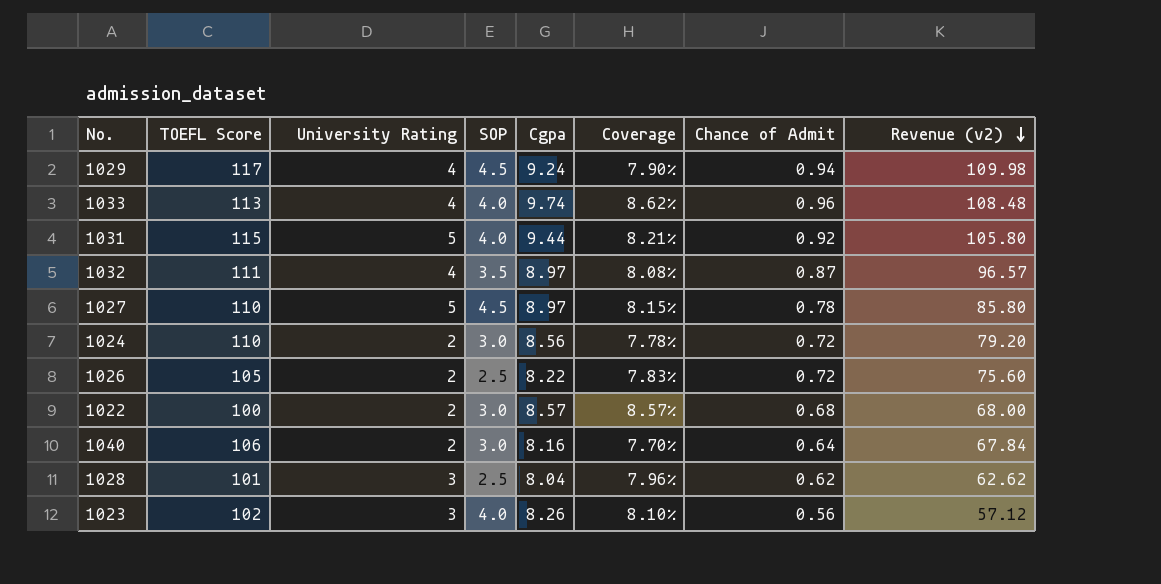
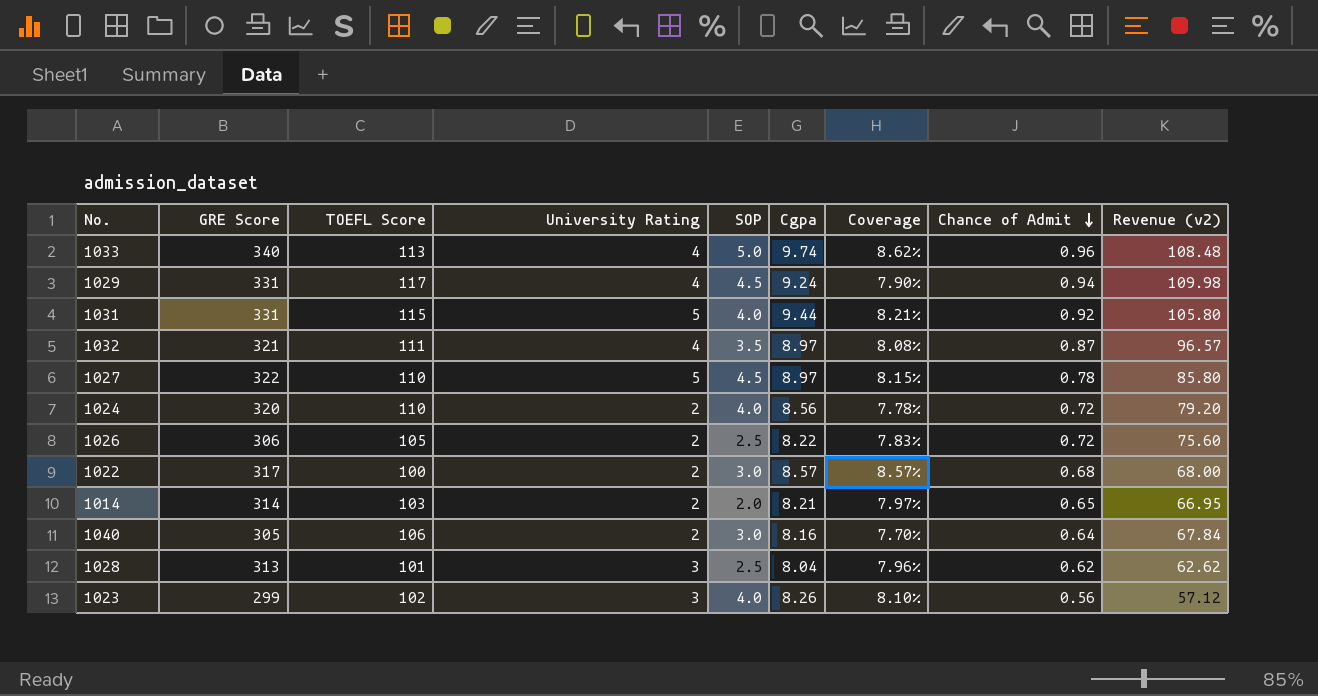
row order: Revenue (v2) descending -> Chance of Admit descending
column GRE Score | position: none -> 2
1033 | SOP: 4.0 -> 5.0
1024 | SOP: 3.0 -> 4.0
row 1014: none -> 314 | 103 | 2 | 2.0 | 8.21 | 7.97% | 0.65 | 66.95

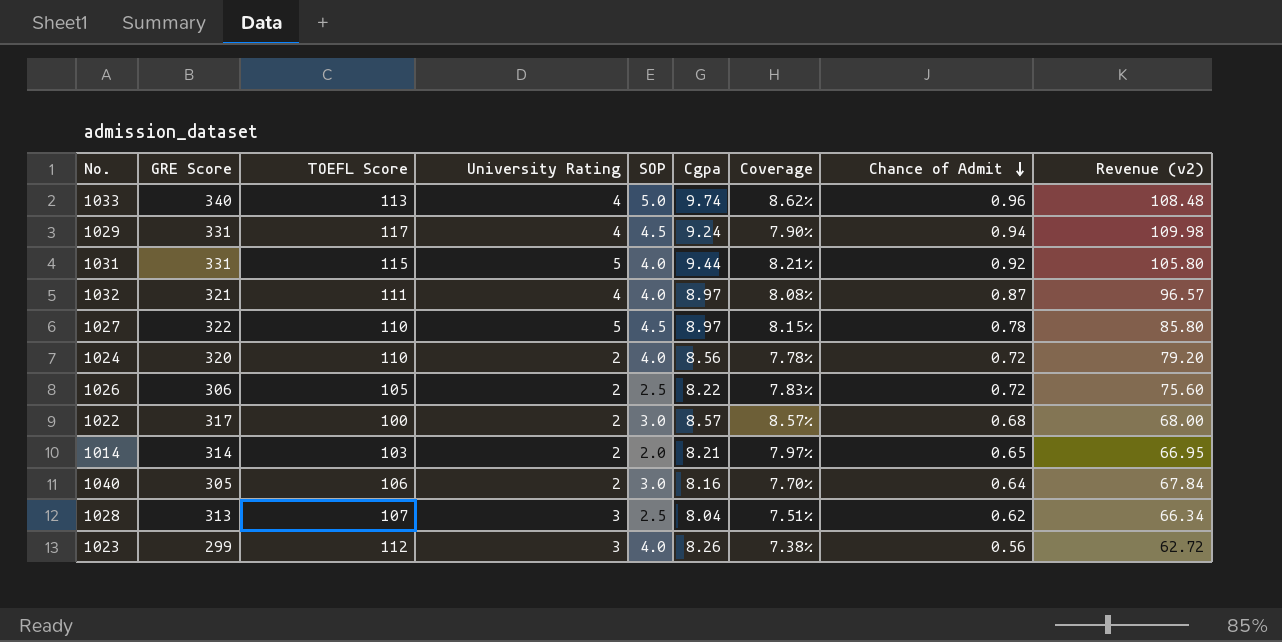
1032 | SOP: 3.5 -> 4.0
1028 | TOEFL Score: 101 -> 107
1028 | Coverage: 7.96% -> 7.51%
1028 | Revenue (v2): 62.62 -> 66.34
1023 | TOEFL Score: 102 -> 112
1023 | Coverage: 8.10% -> 7.38%
1023 | Revenue (v2): 57.12 -> 62.72

